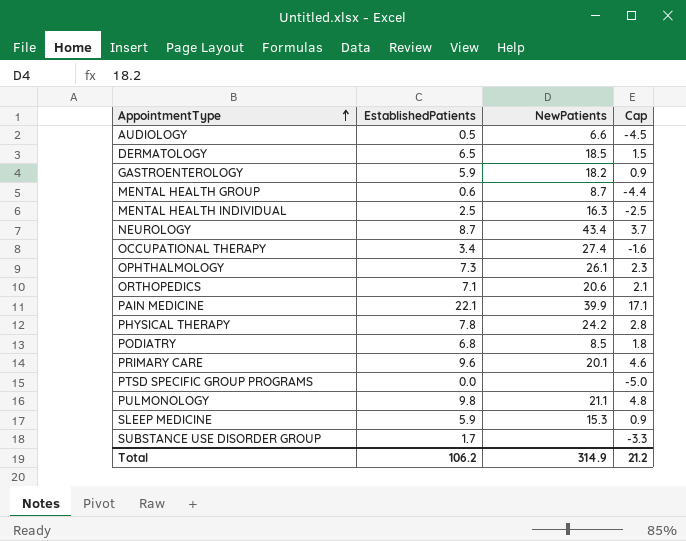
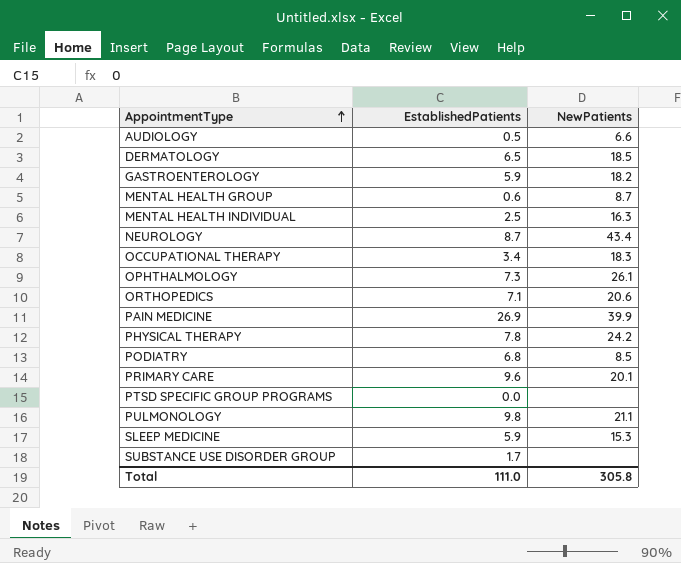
column Cap | formula: [EstablishedPatients] - 5 -> none
OCCUPATIONAL THERAPY | NewPatients: 27.4 -> 18.3
PAIN MEDICINE | EstablishedPatients: 22.1 -> 26.9
Total | EstablishedPatients: 106.2 -> 111.0
Total | NewPatients: 314.9 -> 305.8

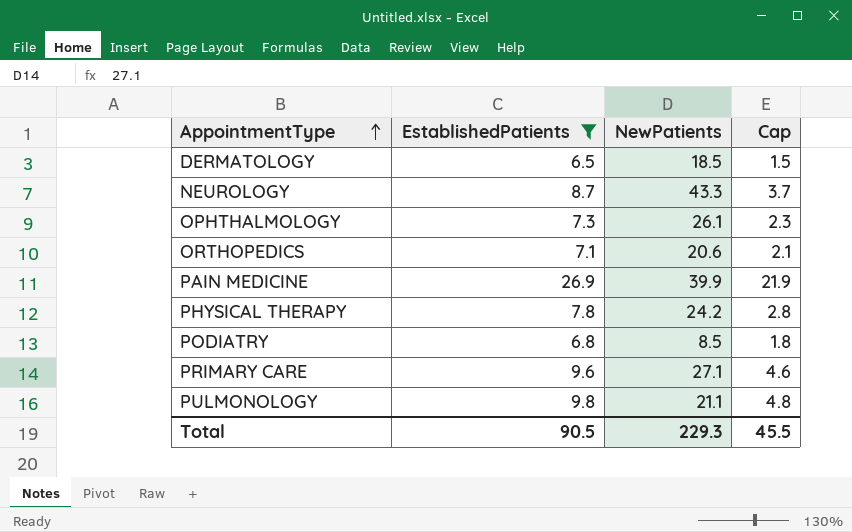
filter: none -> EstablishedPatients >= 6.5
column Cap | formula: none -> [EstablishedPatients] - 5
NEUROLOGY | NewPatients: 43.4 -> 43.3
PRIMARY CARE | NewPatients: 20.1 -> 27.1
Total | EstablishedPatients: 111.0 -> 90.5
Total | NewPatients: 305.8 -> 229.3

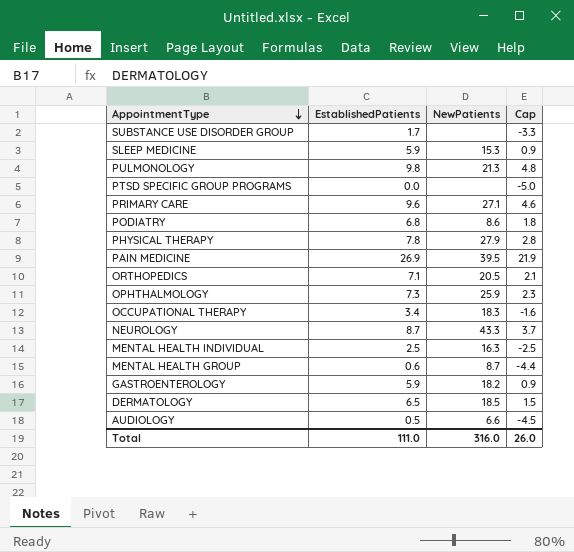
filter: EstablishedPatients >= 6.5 -> none
row order: AppointmentType ascending -> AppointmentType descending
PULMONOLOGY | NewPatients: 21.1 -> 21.3
PODIATRY | NewPatients: 8.5 -> 8.6
PHYSICAL THERAPY | NewPatients: 24.2 -> 27.9
PAIN MEDICINE | NewPatients: 39.9 -> 39.5
ORTHOPEDICS | NewPatients: 20.6 -> 20.5
OPHTHALMOLOGY | NewPatients: 26.1 -> 25.9
Total | EstablishedPatients: 90.5 -> 111.0
Total | NewPatients: 229.3 -> 316.0
Total | Cap: 45.5 -> 26.0

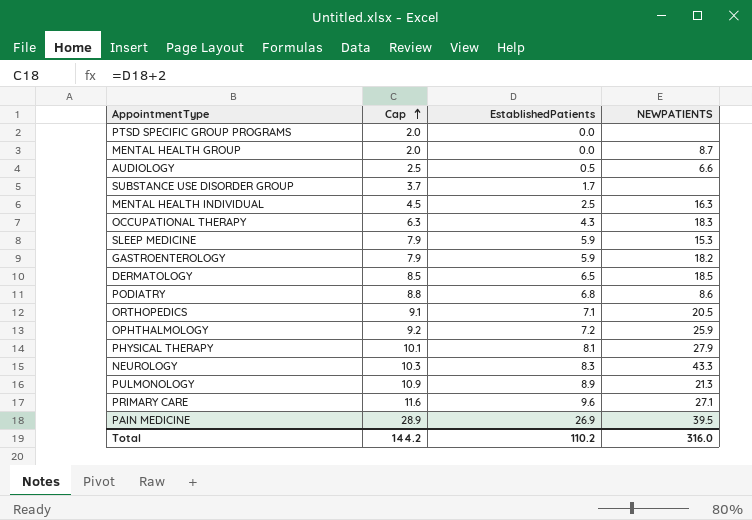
row order: AppointmentType descending -> Cap ascending
column Cap | formula: [EstablishedPatients] - 5 -> [EstablishedPatients] + 2
column Cap | position: 4 -> 2
column name: NewPatients -> NEWPATIENTS
MENTAL HEALTH GROUP | EstablishedPatients: 0.6 -> 0.0
OCCUPATIONAL THERAPY | EstablishedPatients: 3.4 -> 4.3
OPHTHALMOLOGY | EstablishedPatients: 7.3 -> 7.2
PHYSICAL THERAPY | EstablishedPatients: 7.8 -> 8.1
NEUROLOGY | EstablishedPatients: 8.7 -> 8.3
PULMONOLOGY | EstablishedPatients: 9.8 -> 8.9
Total | Cap: 26.0 -> 144.2
Total | EstablishedPatients: 111.0 -> 110.2

